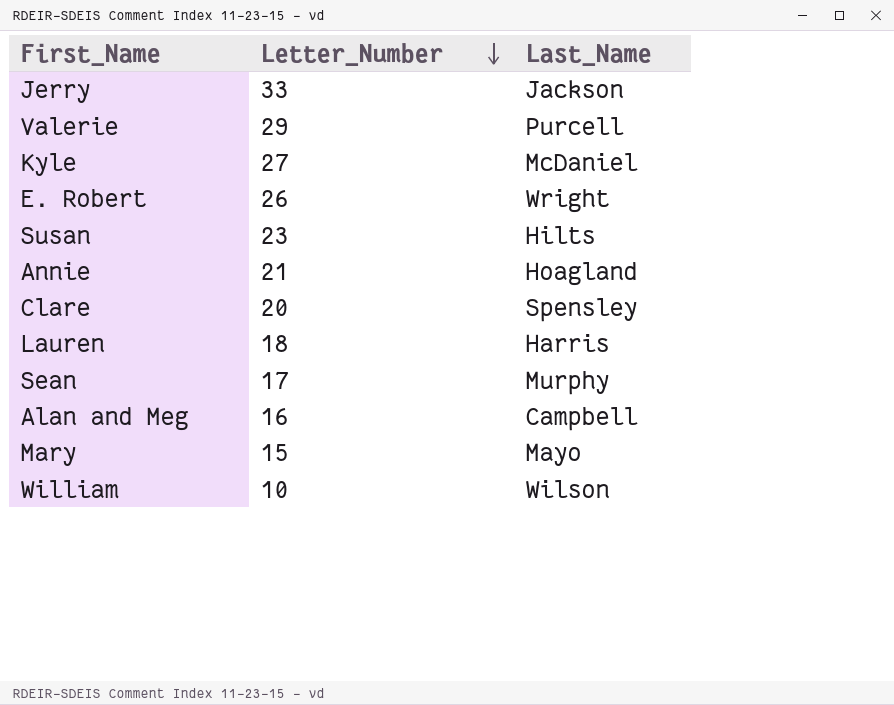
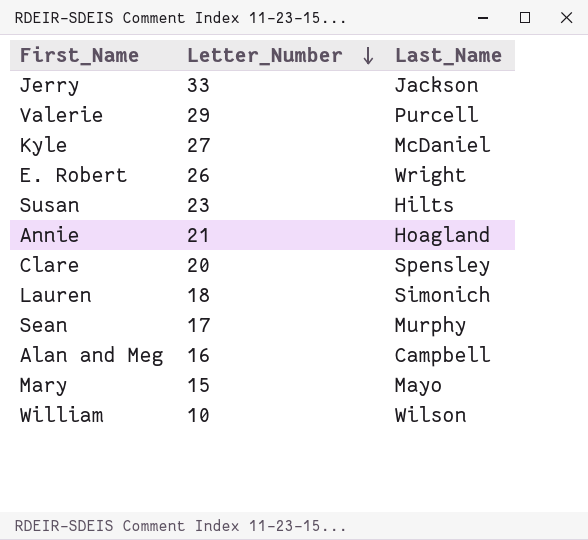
Lauren | Last_Name: Harris -> Simonich

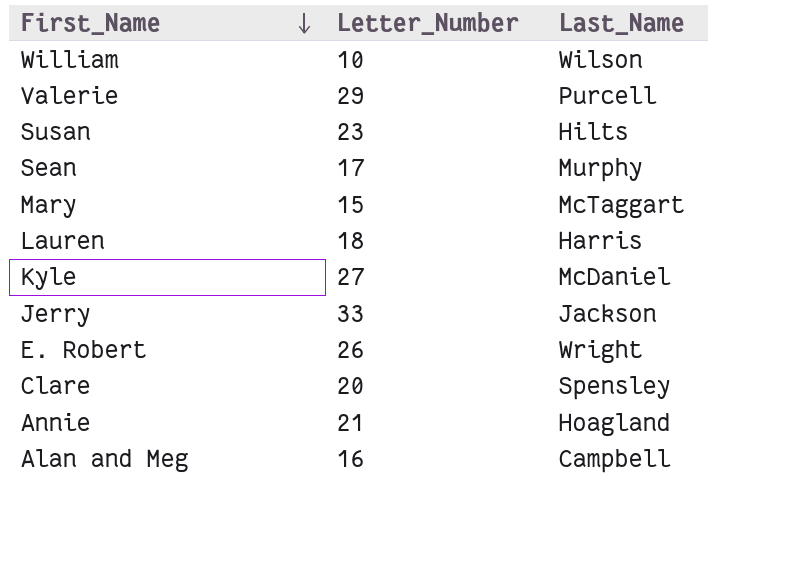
row order: Letter_Number descending -> First_Name descending
Mary | Last_Name: Mayo -> McTaggart
Lauren | Last_Name: Simonich -> Harris

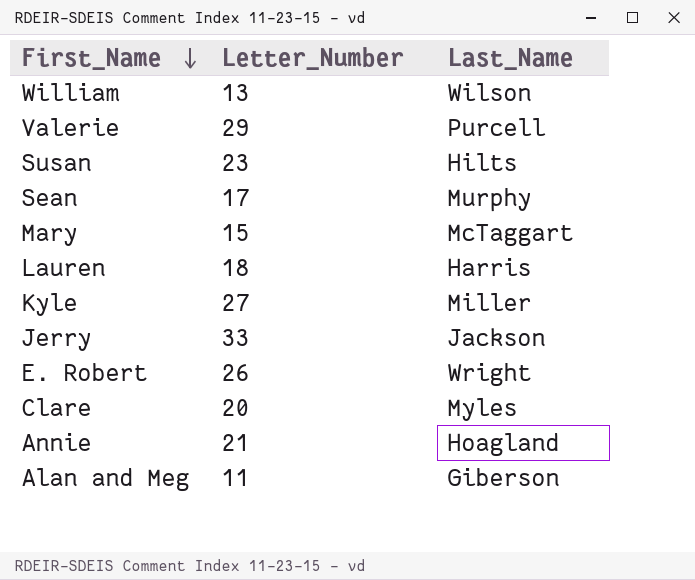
William | Letter_Number: 10 -> 13
Kyle | Last_Name: McDaniel -> Miller
Clare | Last_Name: Spensley -> Myles
Alan and Meg | Letter_Number: 16 -> 11
Alan and Meg | Last_Name: Campbell -> Giberson

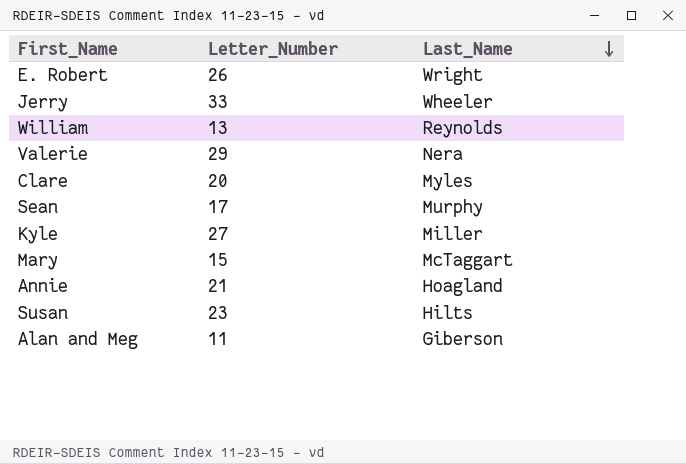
row order: First_Name descending -> Last_Name descending
row Lauren: 18 | Harris -> none
Jerry | Last_Name: Jackson -> Wheeler
William | Last_Name: Wilson -> Reynolds
Valerie | Last_Name: Purcell -> Nera

